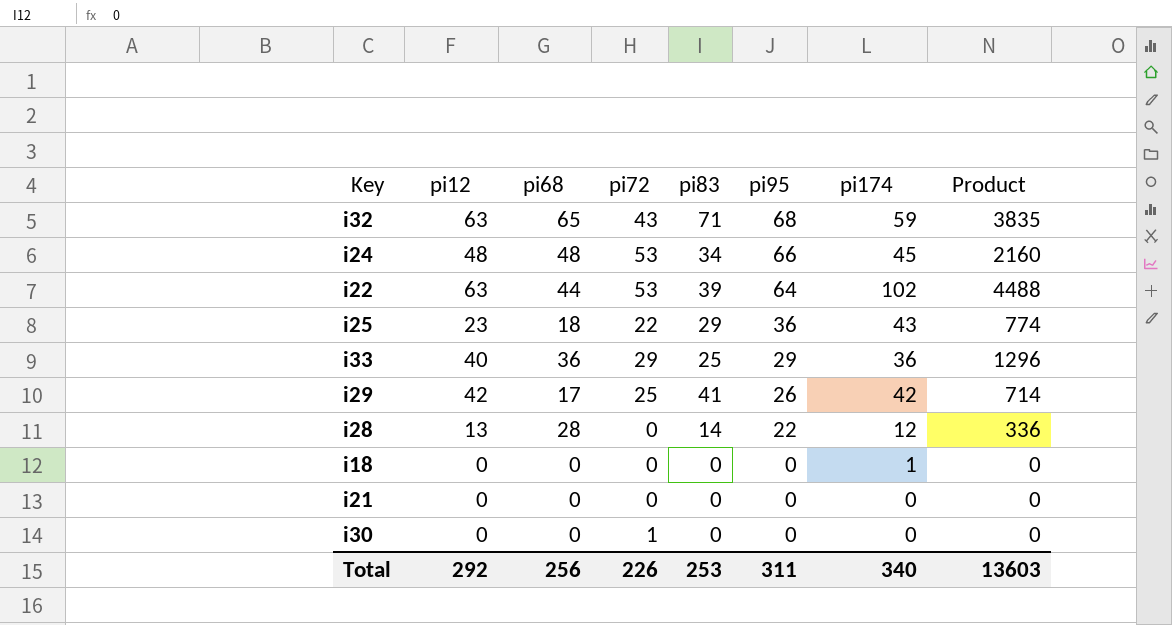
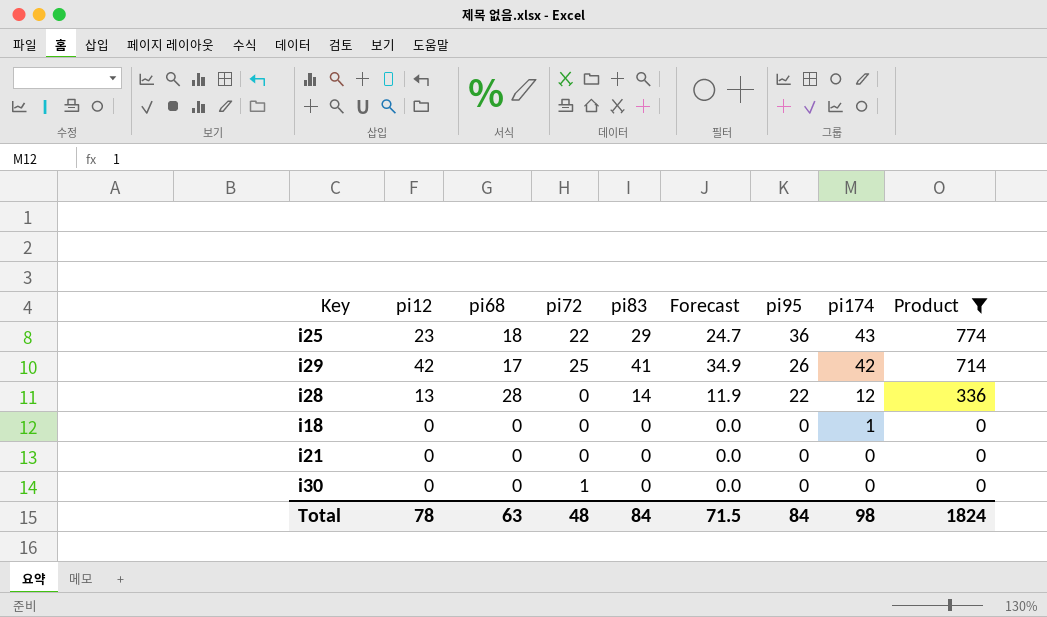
filter: none -> Product <= 774
column Forecast | formula: none -> [pi83] * 0.85
Total | pi12: 292 -> 78
Total | pi68: 256 -> 63
Total | pi72: 226 -> 48
Total | pi83: 253 -> 84
Total | pi95: 311 -> 84
Total | pi174: 340 -> 98
Total | Product: 13603 -> 1824

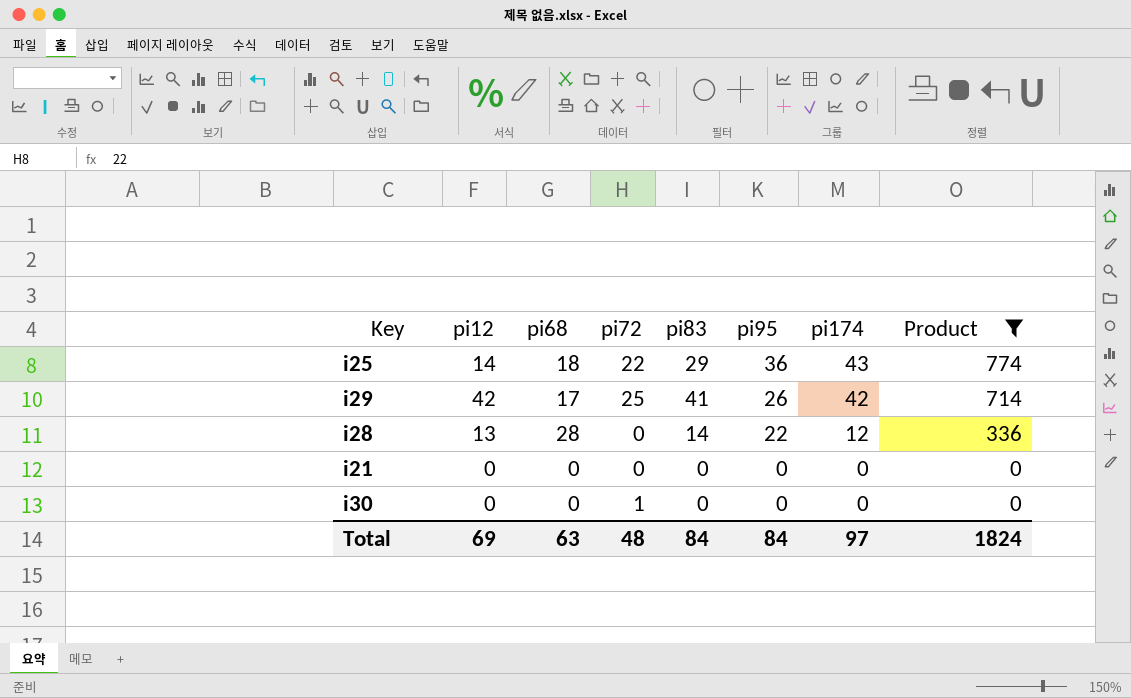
column Forecast | formula: [pi83] * 0.85 -> none
row i18: 0 | 0 | 0 | 0 | 0.0 | 0 | 1 | 0 -> none
i25 | pi12: 23 -> 14
Total | pi12: 78 -> 69
Total | pi174: 98 -> 97

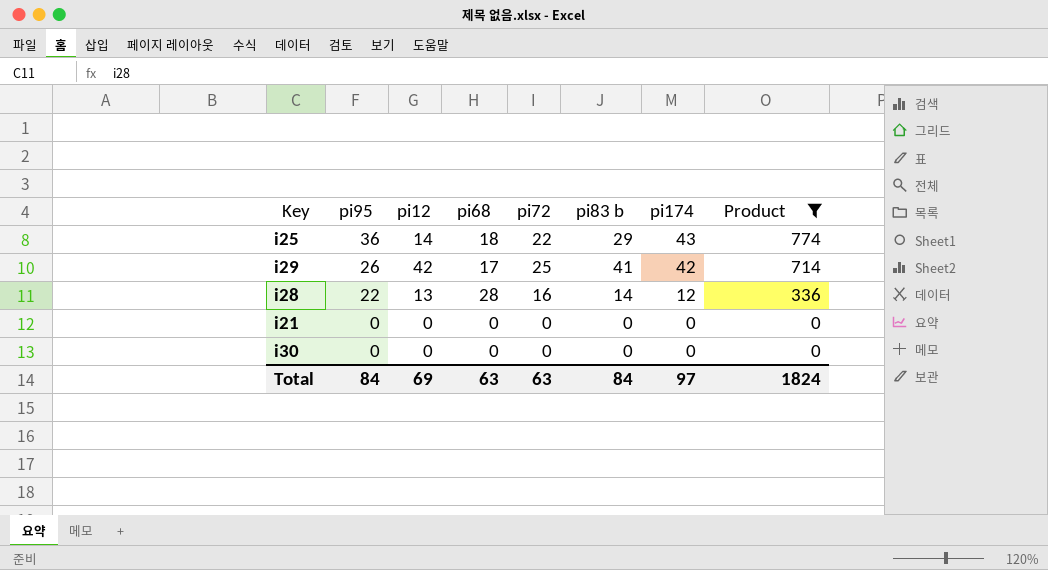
column pi95 | position: 6 -> 2
column name: pi83 -> pi83 b
i28 | pi72: 0 -> 16
i30 | pi72: 1 -> 0
Total | pi72: 48 -> 63

